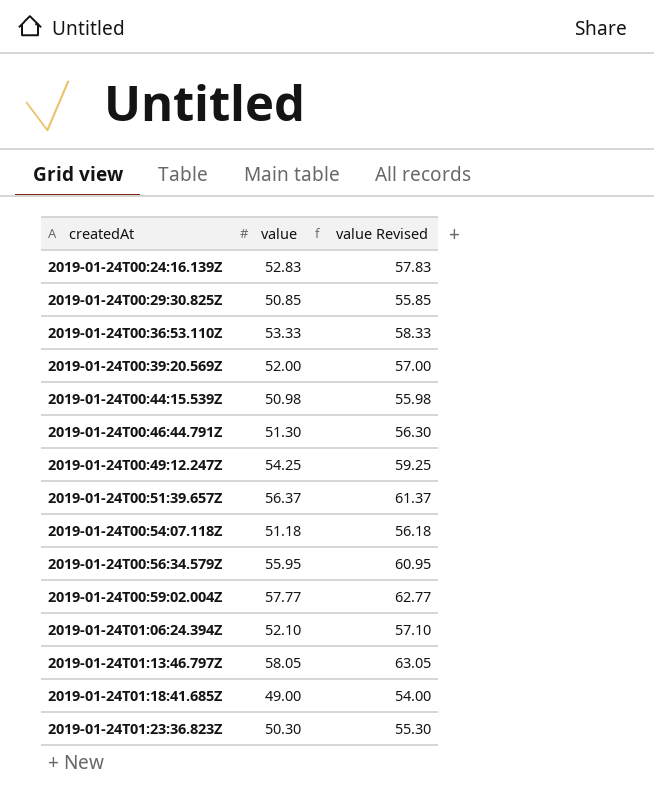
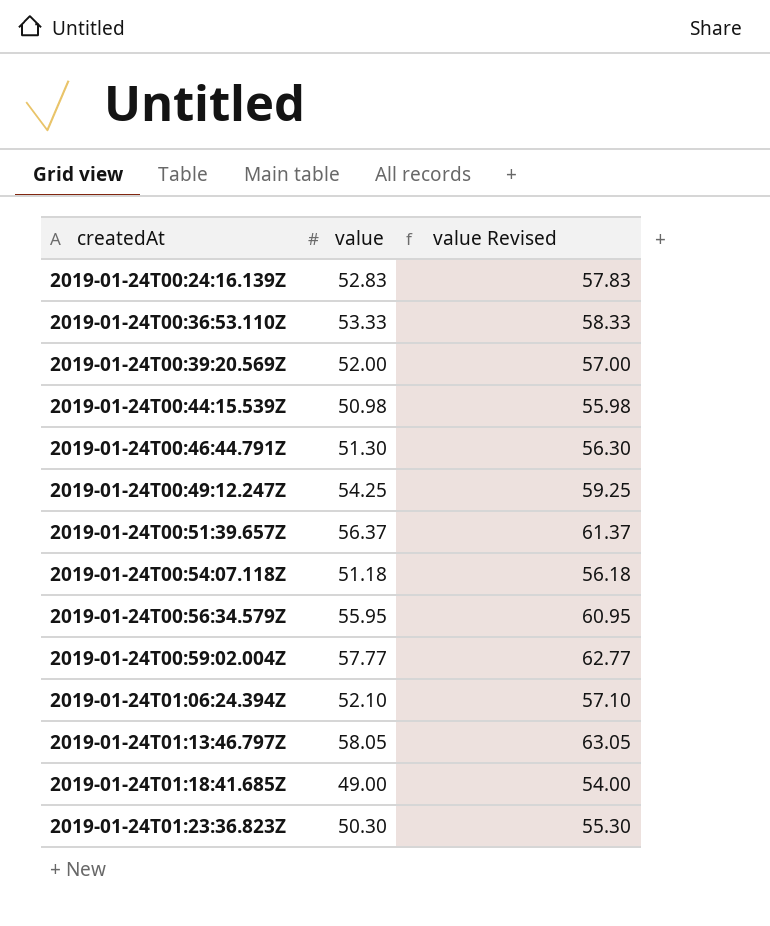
row 2019-01-24T00:29:30.825Z: 50.85 | 55.85 -> none

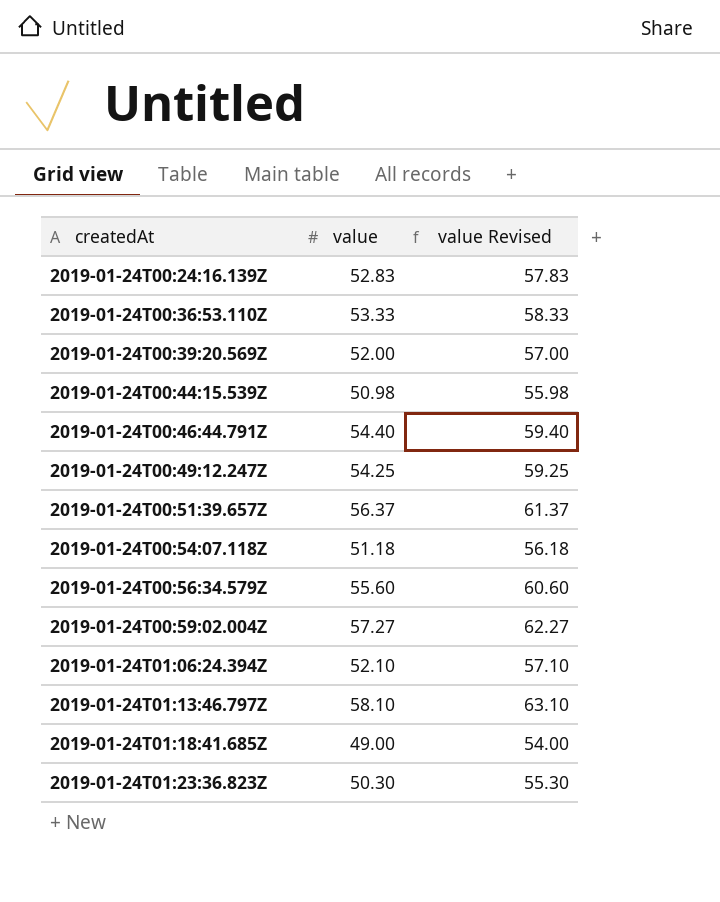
2019-01-24T00:46:44.791Z | value: 51.30 -> 54.40
2019-01-24T00:46:44.791Z | value Revised: 56.30 -> 59.40
2019-01-24T00:56:34.579Z | value: 55.95 -> 55.60
2019-01-24T00:56:34.579Z | value Revised: 60.95 -> 60.60
2019-01-24T00:59:02.004Z | value: 57.77 -> 57.27
2019-01-24T00:59:02.004Z | value Revised: 62.77 -> 62.27
2019-01-24T01:13:46.797Z | value: 58.05 -> 58.10
2019-01-24T01:13:46.797Z | value Revised: 63.05 -> 63.10

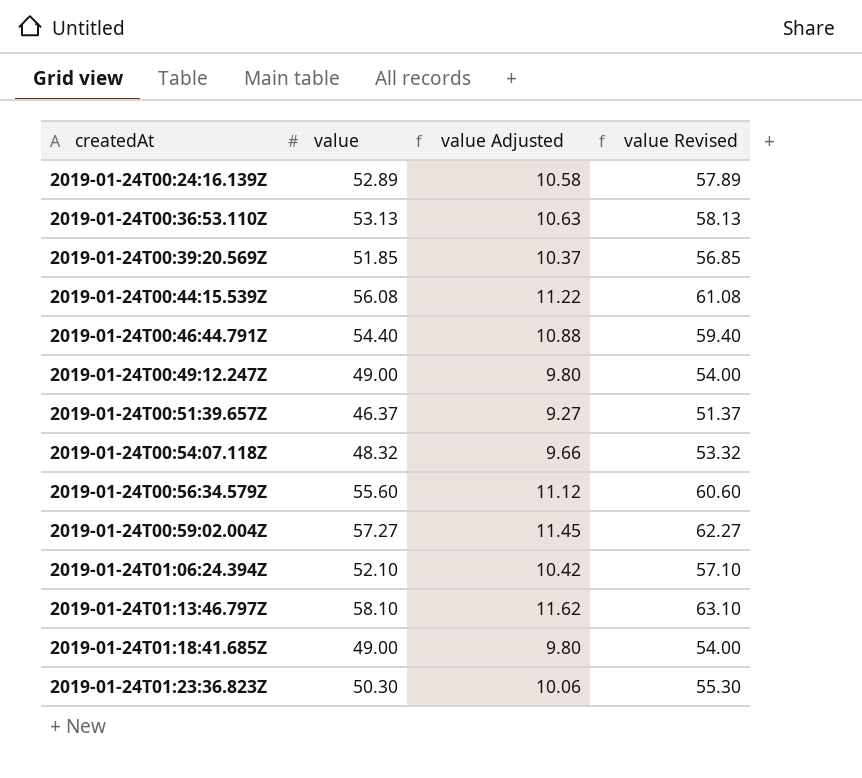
column value Adjusted | formula: none -> [value] * 0.2
2019-01-24T00:24:16.139Z | value: 52.83 -> 52.89
2019-01-24T00:24:16.139Z | value Revised: 57.83 -> 57.89
2019-01-24T00:36:53.110Z | value: 53.33 -> 53.13
2019-01-24T00:36:53.110Z | value Revised: 58.33 -> 58.13
2019-01-24T00:39:20.569Z | value: 52.00 -> 51.85
2019-01-24T00:39:20.569Z | value Revised: 57.00 -> 56.85
2019-01-24T00:44:15.539Z | value: 50.98 -> 56.08
2019-01-24T00:44:15.539Z | value Revised: 55.98 -> 61.08
2019-01-24T00:49:12.247Z | value: 54.25 -> 49.00
2019-01-24T00:49:12.247Z | value Revised: 59.25 -> 54.00
2019-01-24T00:51:39.657Z | value: 56.37 -> 46.37
2019-01-24T00:51:39.657Z | value Revised: 61.37 -> 51.37
2019-01-24T00:54:07.118Z | value: 51.18 -> 48.32
2019-01-24T00:54:07.118Z | value Revised: 56.18 -> 53.32

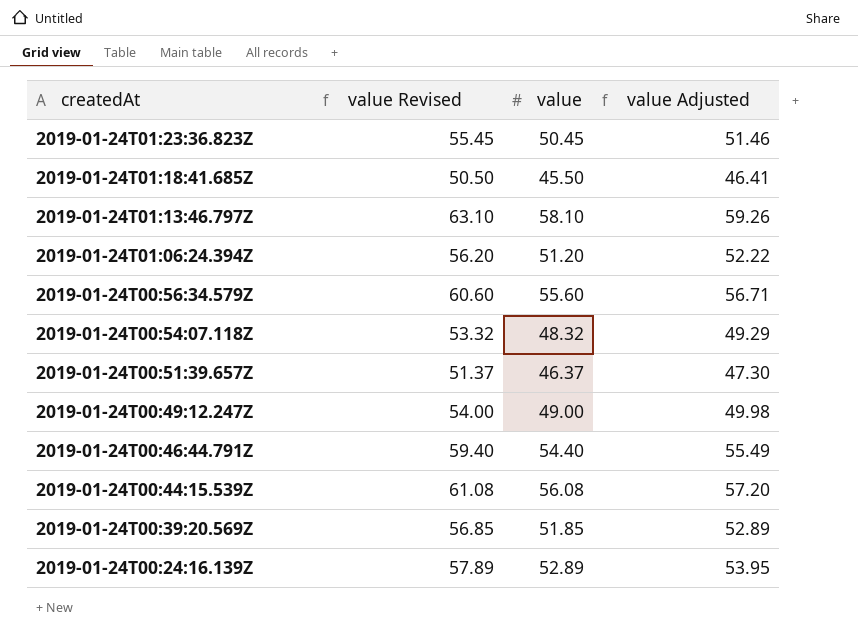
row order: createdAt ascending -> createdAt descending
column value Revised | position: 4 -> 2
column value Adjusted | formula: [value] * 0.2 -> [value] * 1.02
row 2019-01-24T00:36:53.110Z: 53.13 | 10.63 | 58.13 -> none
row 2019-01-24T00:59:02.004Z: 57.27 | 11.45 | 62.27 -> none
2019-01-24T01:23:36.823Z | value Revised: 55.30 -> 55.45
2019-01-24T01:23:36.823Z | value: 50.30 -> 50.45
2019-01-24T01:18:41.685Z | value Revised: 54.00 -> 50.50
2019-01-24T01:18:41.685Z | value: 49.00 -> 45.50
2019-01-24T01:06:24.394Z | value Revised: 57.10 -> 56.20
2019-01-24T01:06:24.394Z | value: 52.10 -> 51.20

